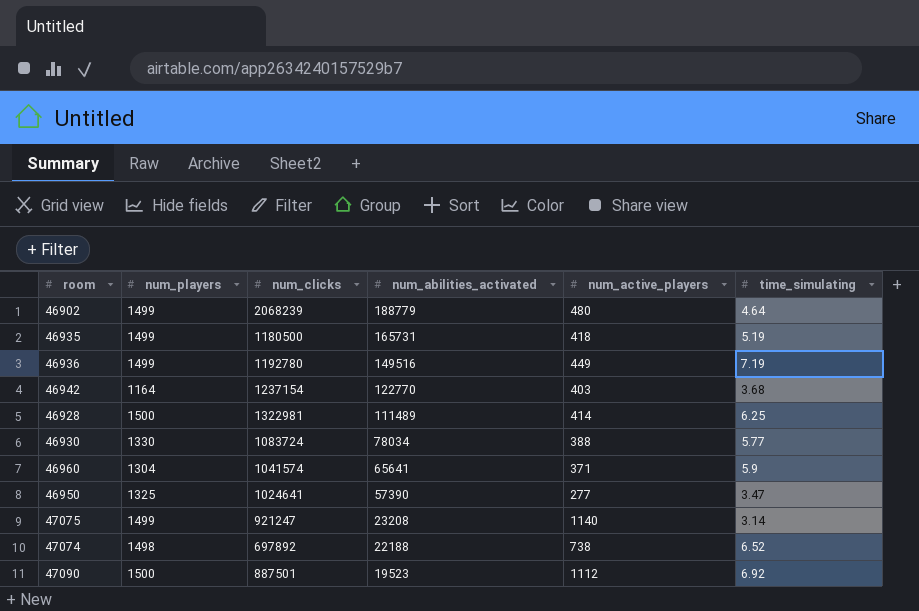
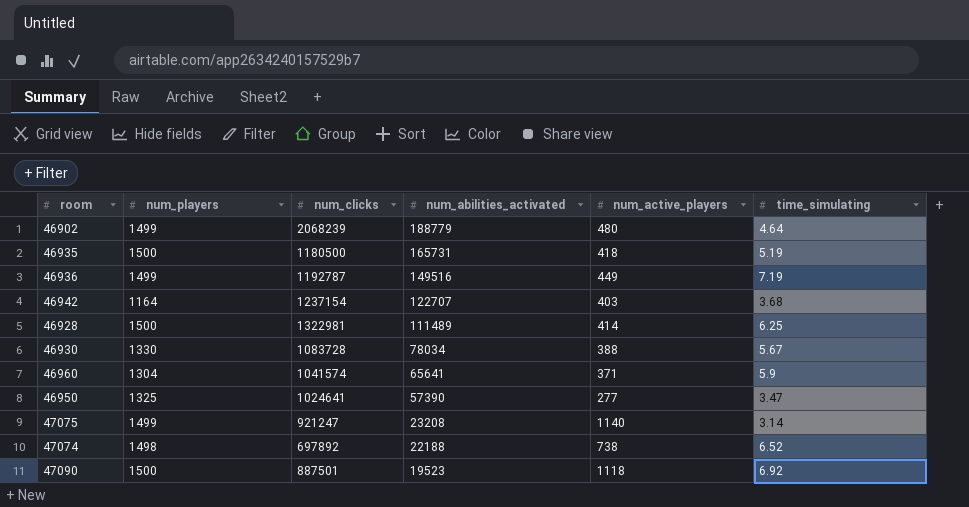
46935 | num_players: 1499 -> 1500
46936 | num_clicks: 1192780 -> 1192787
46942 | num_abilities_activated: 122770 -> 122707
46930 | num_clicks: 1083724 -> 1083728
46930 | time_simulating: 5.77 -> 5.67
47090 | num_active_players: 1112 -> 1118

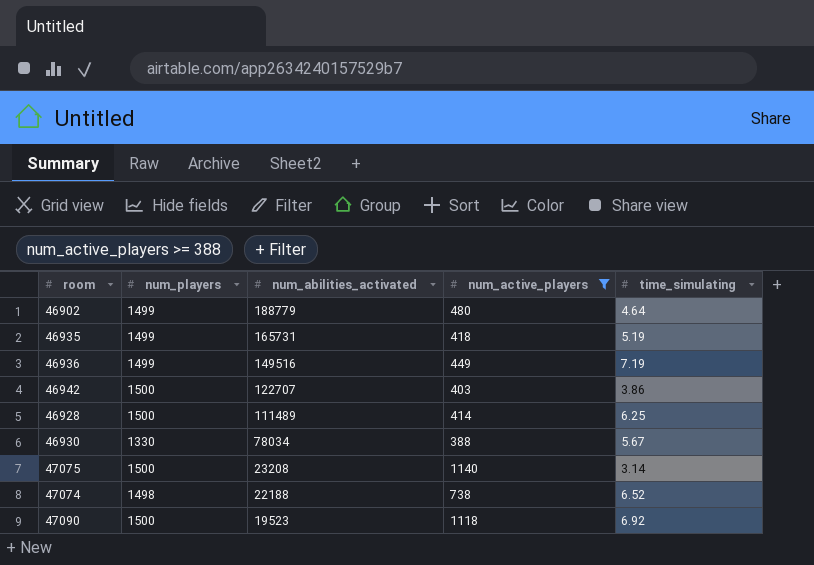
filter: none -> num_active_players >= 388
column num_clicks | position: 3 -> none
46935 | num_players: 1500 -> 1499
46942 | num_players: 1164 -> 1500
46942 | time_simulating: 3.68 -> 3.86
47075 | num_players: 1499 -> 1500

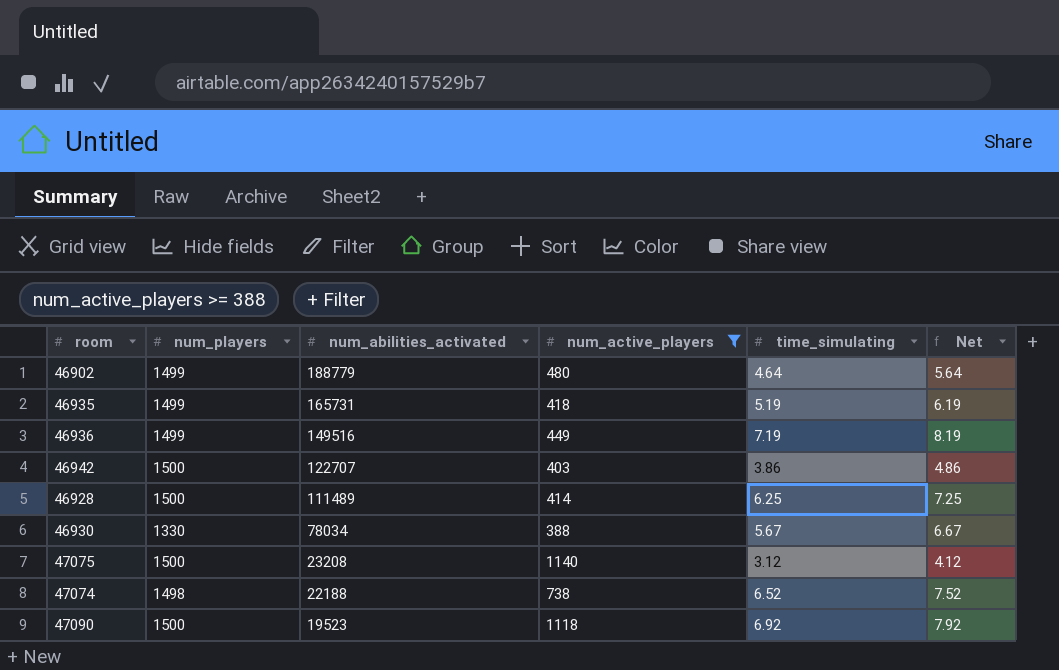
column Net | formula: none -> [time_simulating] + 1
47075 | time_simulating: 3.14 -> 3.12

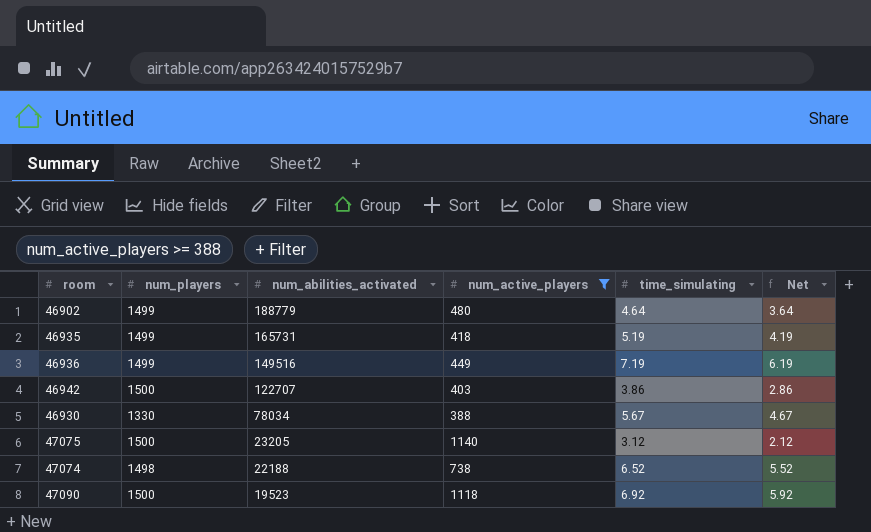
column Net | formula: [time_simulating] + 1 -> [time_simulating] - 1
row 46928: 1500 | 111489 | 414 | 6.25 | 7.25 -> none
47075 | num_abilities_activated: 23208 -> 23205

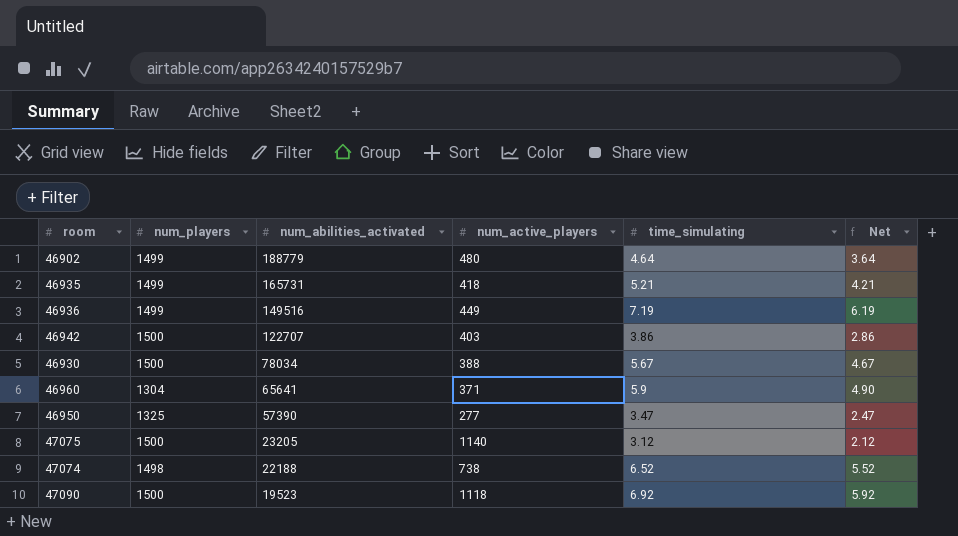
filter: num_active_players >= 388 -> none
46935 | time_simulating: 5.19 -> 5.21
46935 | Net: 4.19 -> 4.21
46930 | num_players: 1330 -> 1500

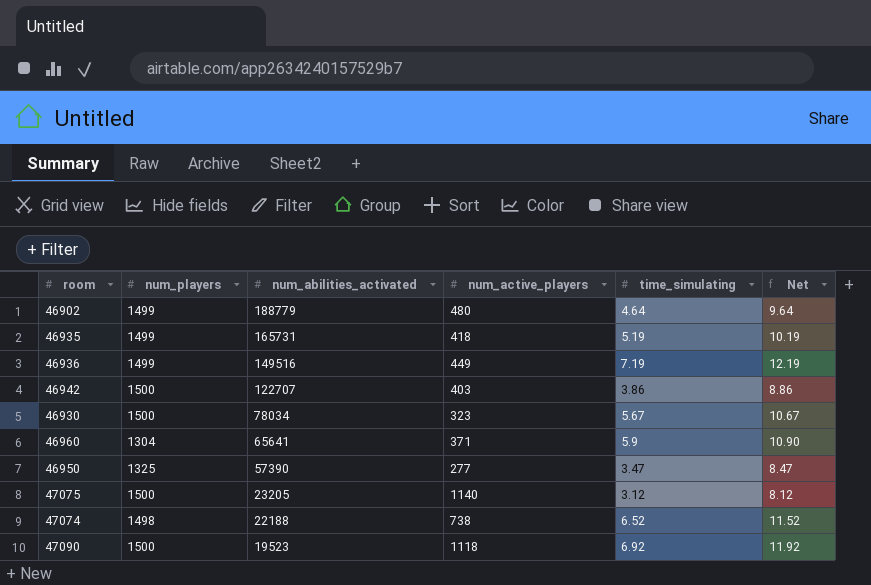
column Net | formula: [time_simulating] - 1 -> [time_simulating] + 5
46935 | time_simulating: 5.21 -> 5.19
46930 | num_active_players: 388 -> 323

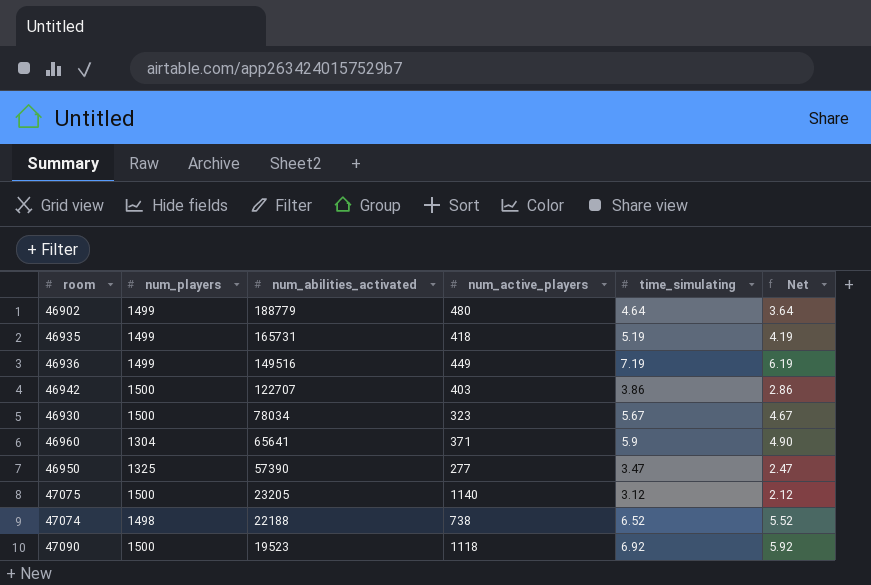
column Net | formula: [time_simulating] + 5 -> [time_simulating] - 1

